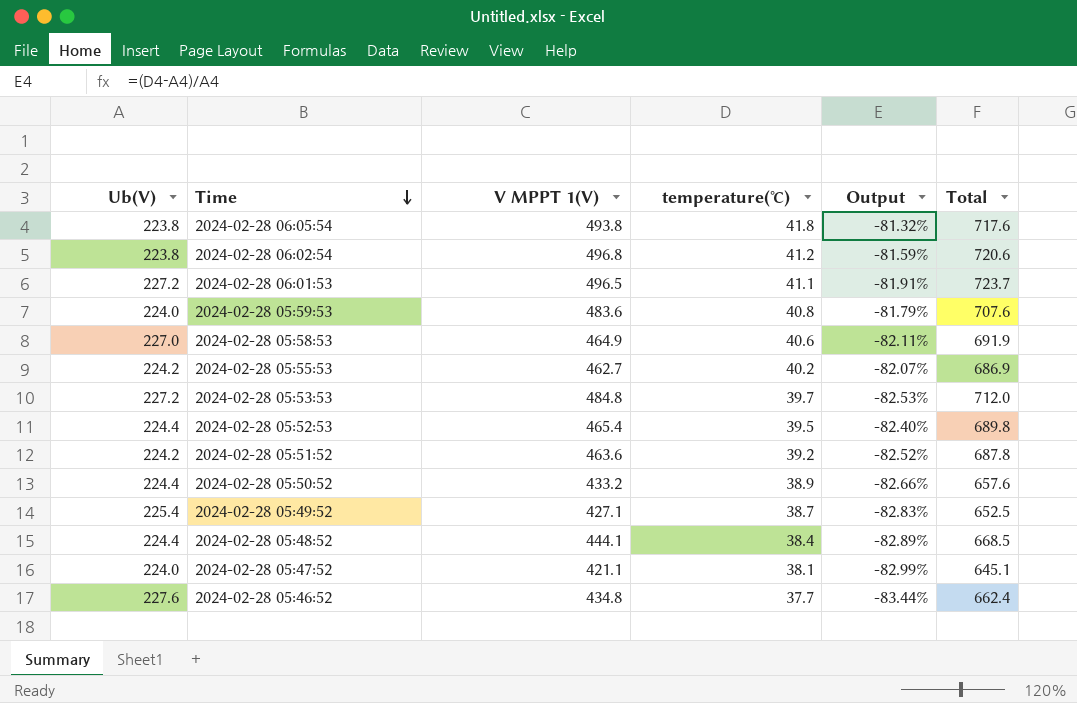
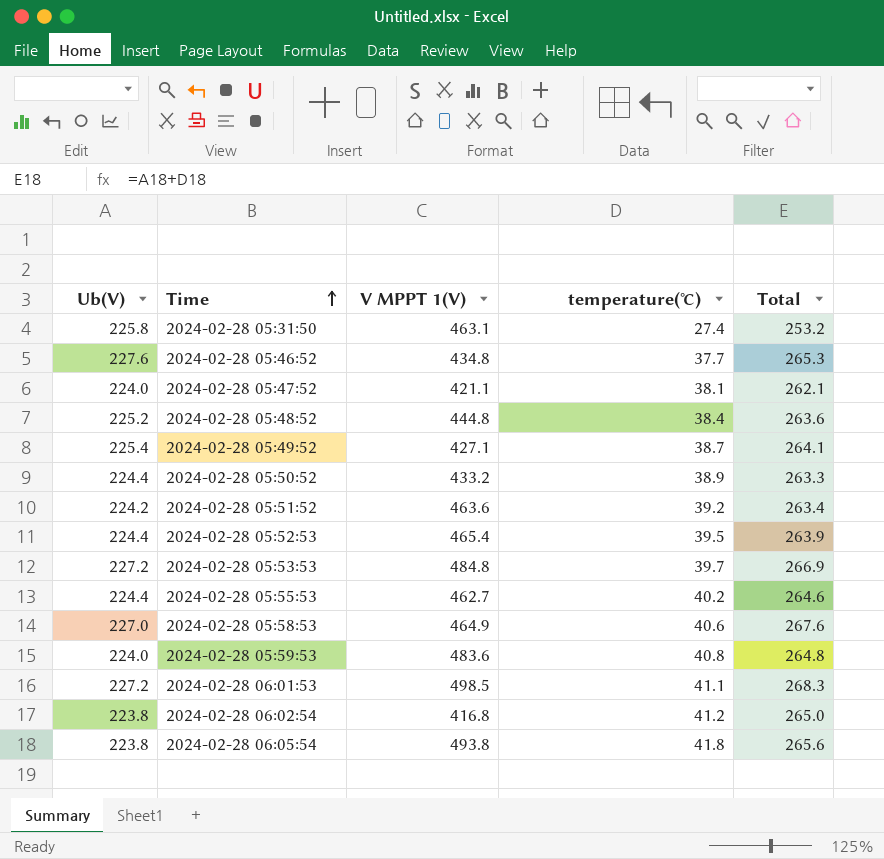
row order: Time descending -> Time ascending
column Output | formula: ([temperature(℃)] - [Ub(V)]) / [Ub(V)] -> none
column Total | formula: [Ub(V)] + [V MPPT 1(V)] -> [Ub(V)] + [temperature(℃)]
row 2024-02-28 05:31:50: none -> 225.8 | 463.1 | 27.4 | 253.2
2024-02-28 05:48:52 | Ub(V): 224.4 -> 225.2
2024-02-28 05:48:52 | V MPPT 1(V): 444.1 -> 444.8
2024-02-28 05:55:53 | Ub(V): 224.2 -> 224.4
2024-02-28 06:01:53 | V MPPT 1(V): 496.5 -> 498.5
2024-02-28 06:02:54 | V MPPT 1(V): 496.8 -> 416.8

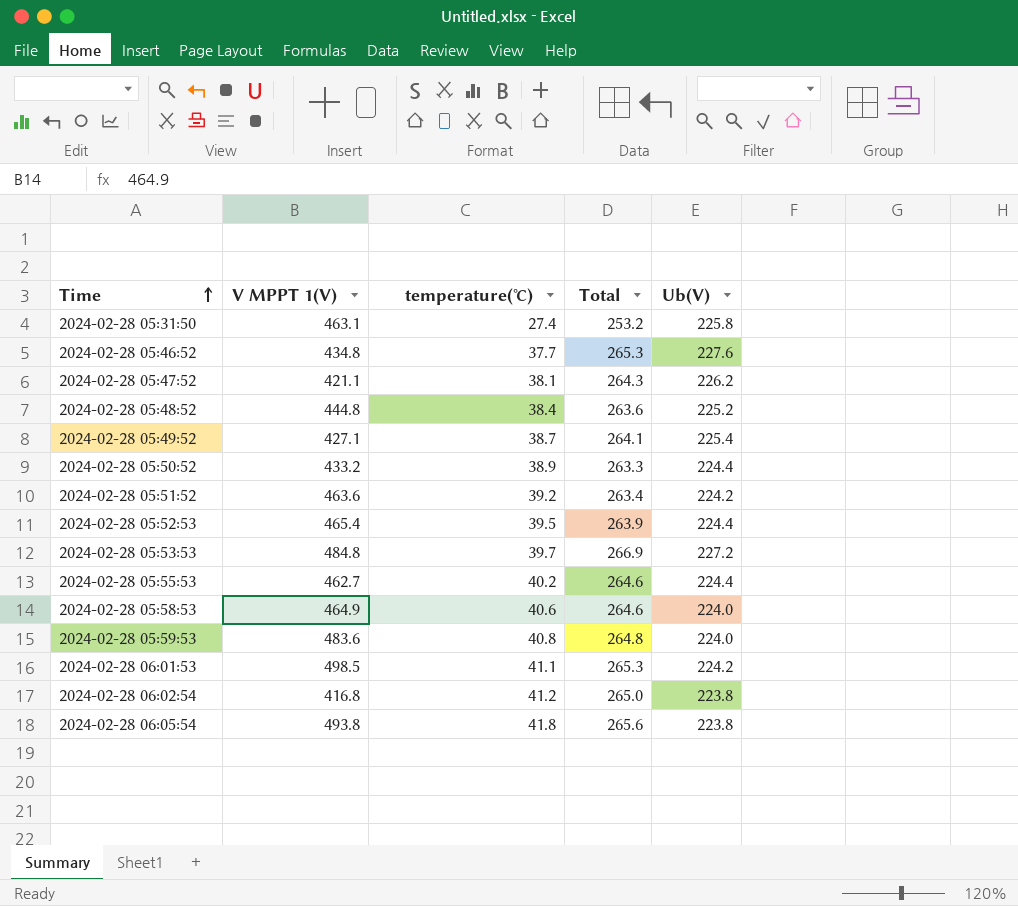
column Ub(V) | position: 1 -> 5
2024-02-28 05:47:52 | Total: 262.1 -> 264.3
2024-02-28 05:47:52 | Ub(V): 224.0 -> 226.2
2024-02-28 05:58:53 | Total: 267.6 -> 264.6
2024-02-28 05:58:53 | Ub(V): 227.0 -> 224.0
2024-02-28 06:01:53 | Total: 268.3 -> 265.3
2024-02-28 06:01:53 | Ub(V): 227.2 -> 224.2

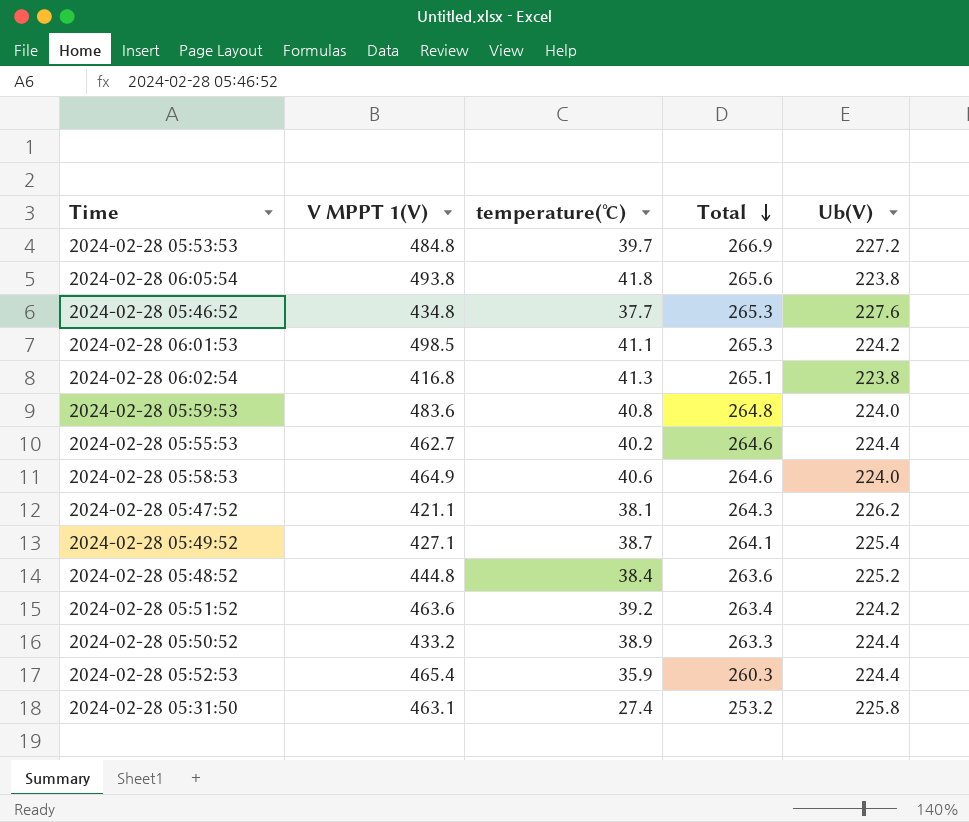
row order: Time ascending -> Total descending
2024-02-28 06:02:54 | temperature(℃): 41.2 -> 41.3
2024-02-28 06:02:54 | Total: 265.0 -> 265.1
2024-02-28 05:52:53 | temperature(℃): 39.5 -> 35.9
2024-02-28 05:52:53 | Total: 263.9 -> 260.3

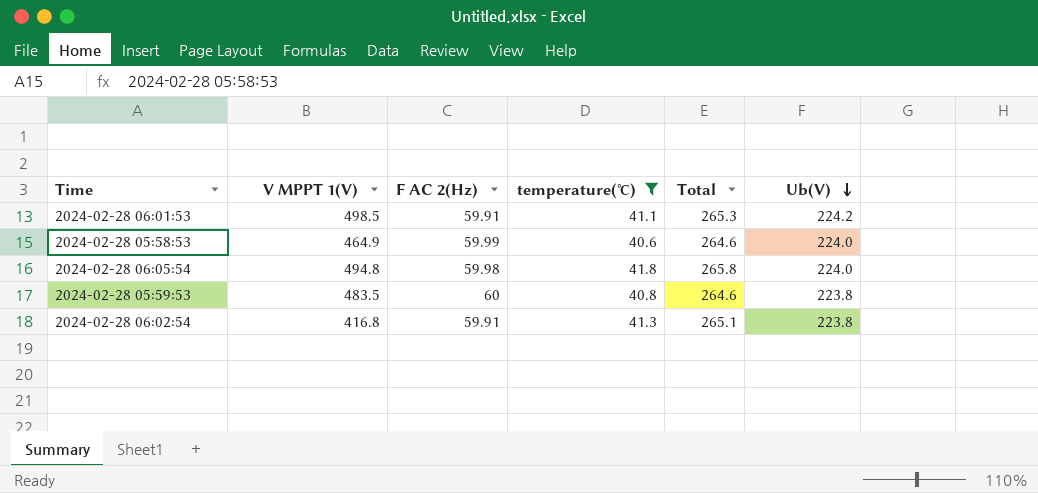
filter: none -> temperature(℃) >= 40.6
row order: Total descending -> Ub(V) descending
column F AC 2(Hz) | position: none -> 3
2024-02-28 06:05:54 | V MPPT 1(V): 493.8 -> 494.8
2024-02-28 06:05:54 | Total: 265.6 -> 265.8
2024-02-28 06:05:54 | Ub(V): 223.8 -> 224.0
2024-02-28 05:59:53 | V MPPT 1(V): 483.6 -> 483.5
2024-02-28 05:59:53 | Total: 264.8 -> 264.6
2024-02-28 05:59:53 | Ub(V): 224.0 -> 223.8

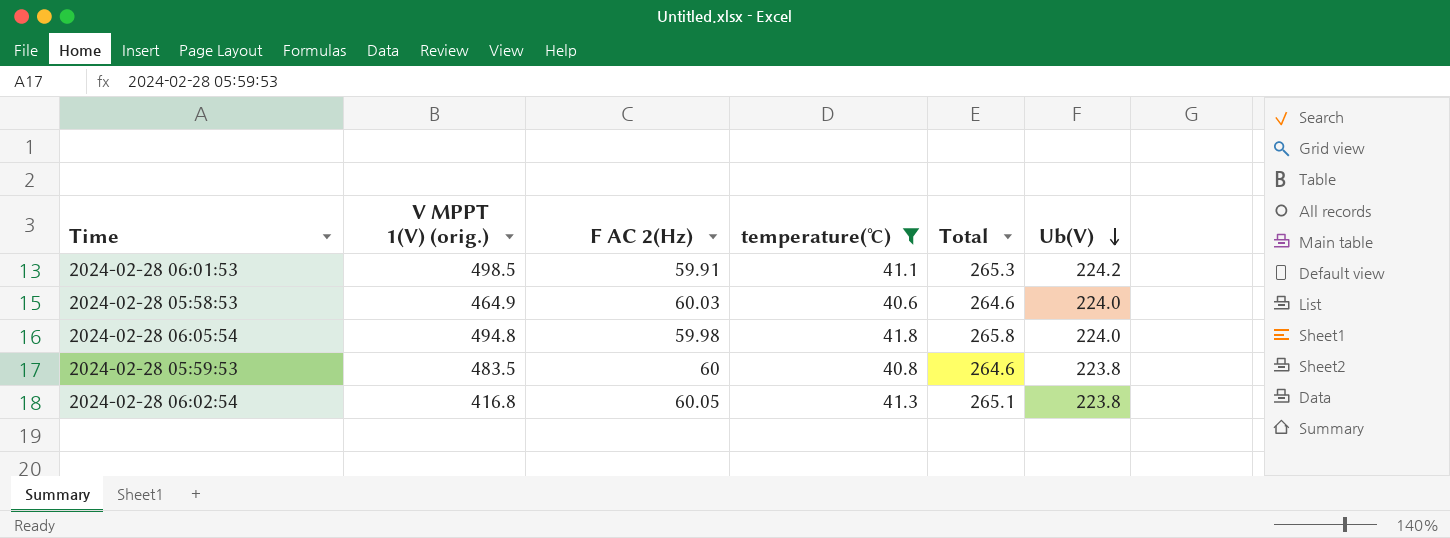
column name: V MPPT 1(V) -> V MPPT 1(V) (orig.)
2024-02-28 05:58:53 | F AC 2(Hz): 59.99 -> 60.03
2024-02-28 06:02:54 | F AC 2(Hz): 59.91 -> 60.05

